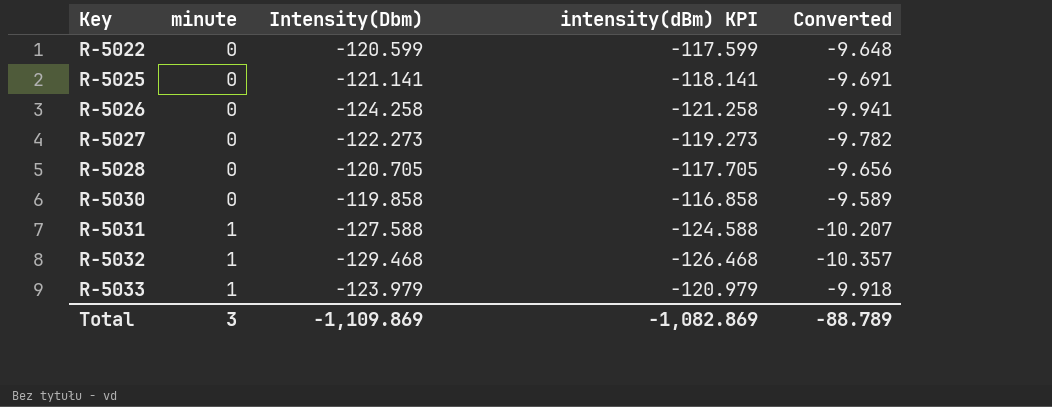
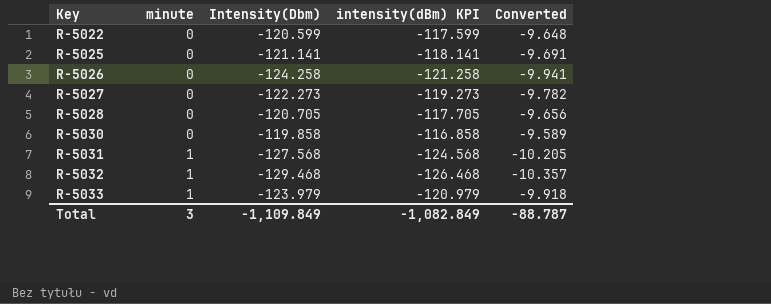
R-5031 | Intensity(Dbm): -127.588 -> -127.568
R-5031 | intensity(dBm) KPI: -124.588 -> -124.568
R-5031 | Converted: -10.207 -> -10.205
Total | Intensity(Dbm): -1,109.869 -> -1,109.849
Total | intensity(dBm) KPI: -1,082.869 -> -1,082.849
Total | Converted: -88.789 -> -88.787

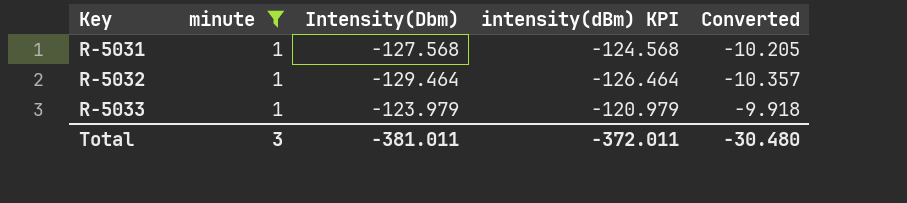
filter: none -> minute = 1
R-5032 | Intensity(Dbm): -129.468 -> -129.464
R-5032 | intensity(dBm) KPI: -126.468 -> -126.464
Total | Intensity(Dbm): -1,109.849 -> -381.011
Total | intensity(dBm) KPI: -1,082.849 -> -372.011
Total | Converted: -88.787 -> -30.480

